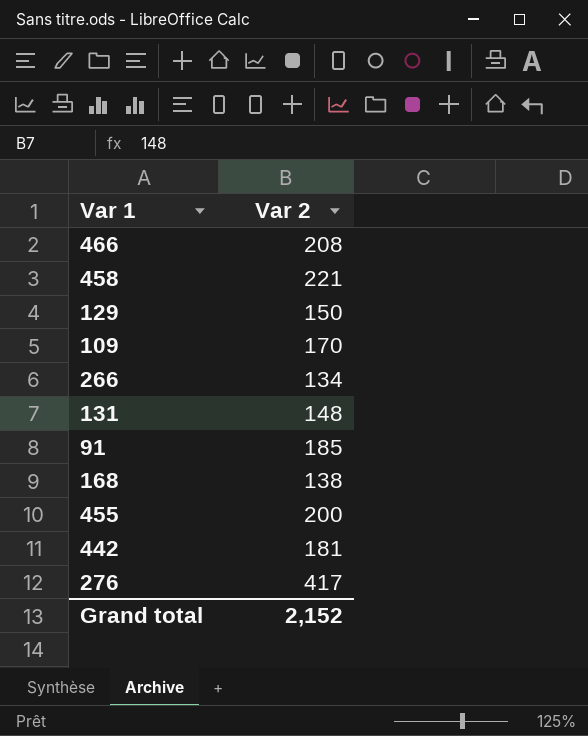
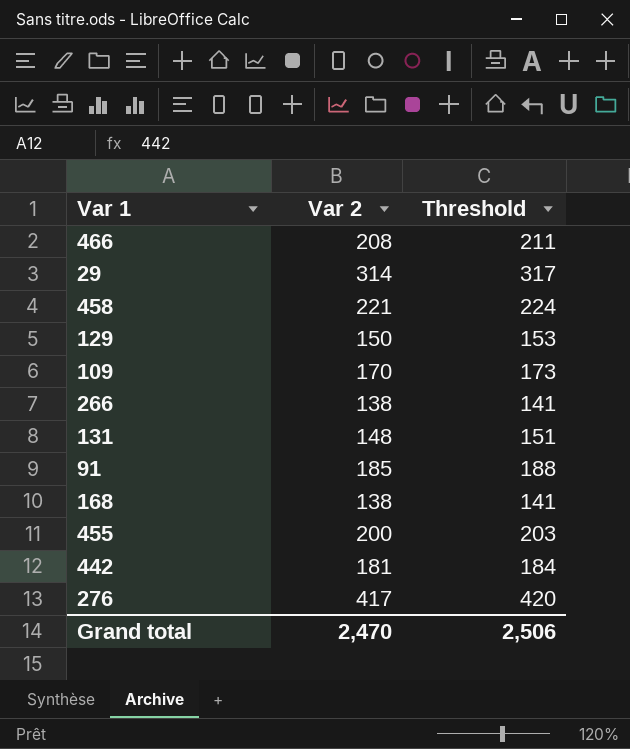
column Threshold | formula: none -> [Var 2] + 3
row 29: none -> 314 | 317
266 | Var 2: 134 -> 138
Grand total | Var 2: 2,152 -> 2,470

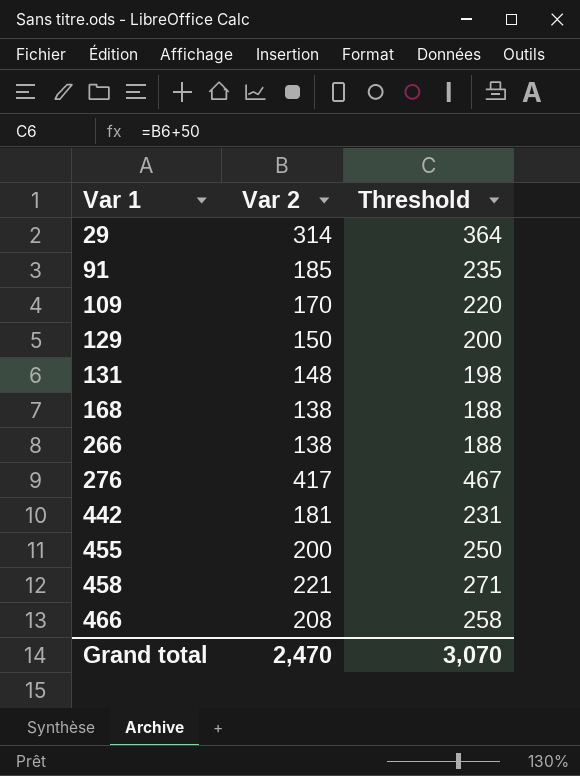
row order: none -> Var 1 ascending
column Threshold | formula: [Var 2] + 3 -> [Var 2] + 50
Grand total | Threshold: 2,506 -> 3,070

